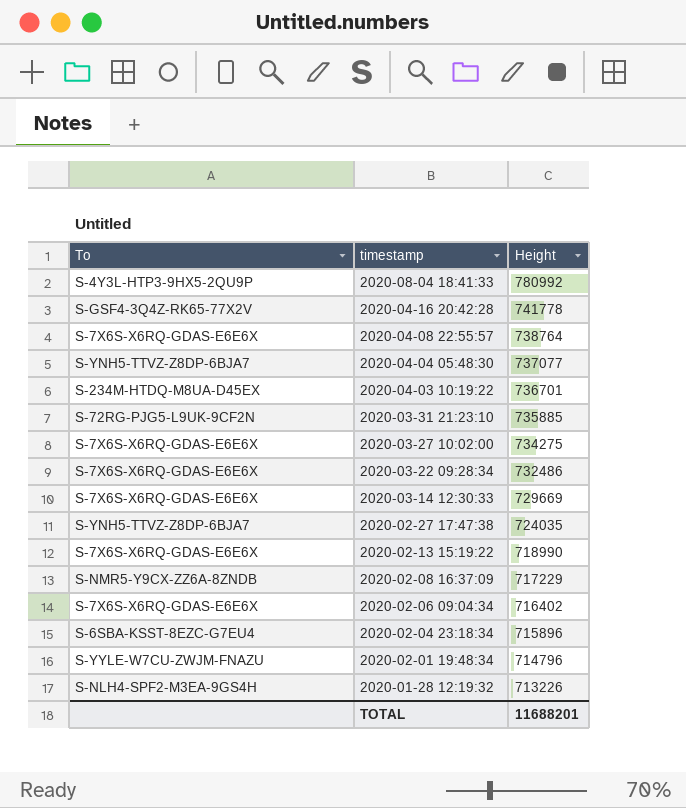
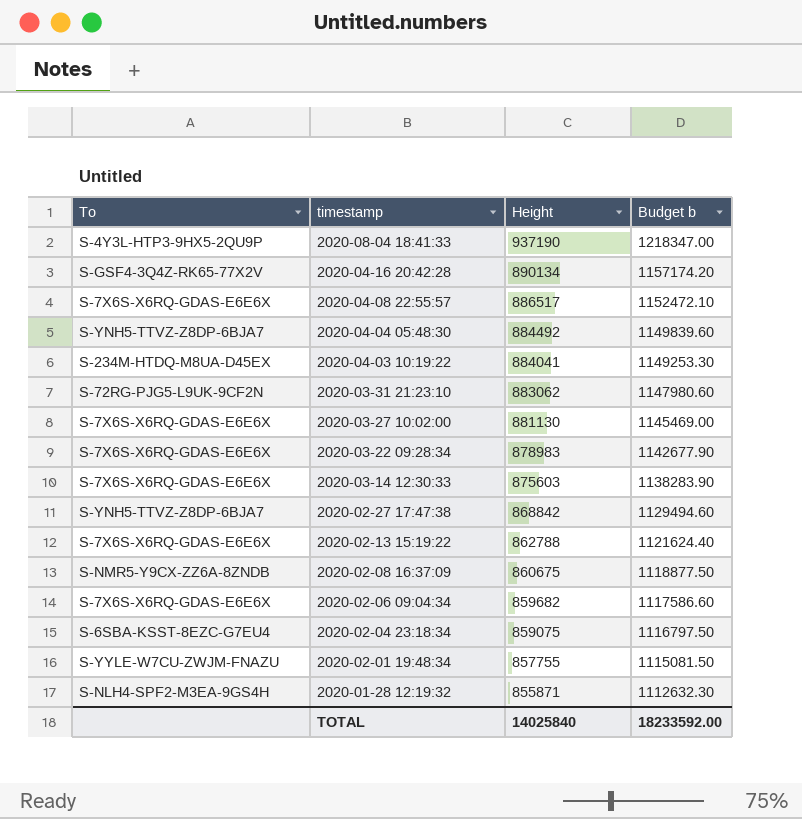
column Budget b | formula: none -> [Height] * 1.3
2020-08-04 18:41:33 | Height: 780992 -> 937190
2020-04-16 20:42:28 | Height: 741778 -> 890134
2020-04-08 22:55:57 | Height: 738764 -> 886517
2020-04-04 05:48:30 | Height: 737077 -> 884492
2020-04-03 10:19:22 | Height: 736701 -> 884041
2020-03-31 21:23:10 | Height: 735885 -> 883062
2020-03-27 10:02:00 | Height: 734275 -> 881130
2020-03-22 09:28:34 | Height: 732486 -> 878983
2020-03-14 12:30:33 | Height: 729669 -> 875603
2020-02-27 17:47:38 | Height: 724035 -> 868842
2020-02-13 15:19:22 | Height: 718990 -> 862788
2020-02-08 16:37:09 | Height: 717229 -> 860675
2020-02-06 09:04:34 | Height: 716402 -> 859682
2020-02-04 23:18:34 | Height: 715896 -> 859075
2020-02-01 19:48:34 | Height: 714796 -> 857755
2020-01-28 12:19:32 | Height: 713226 -> 855871
TOTAL | Height: 11688201 -> 14025840

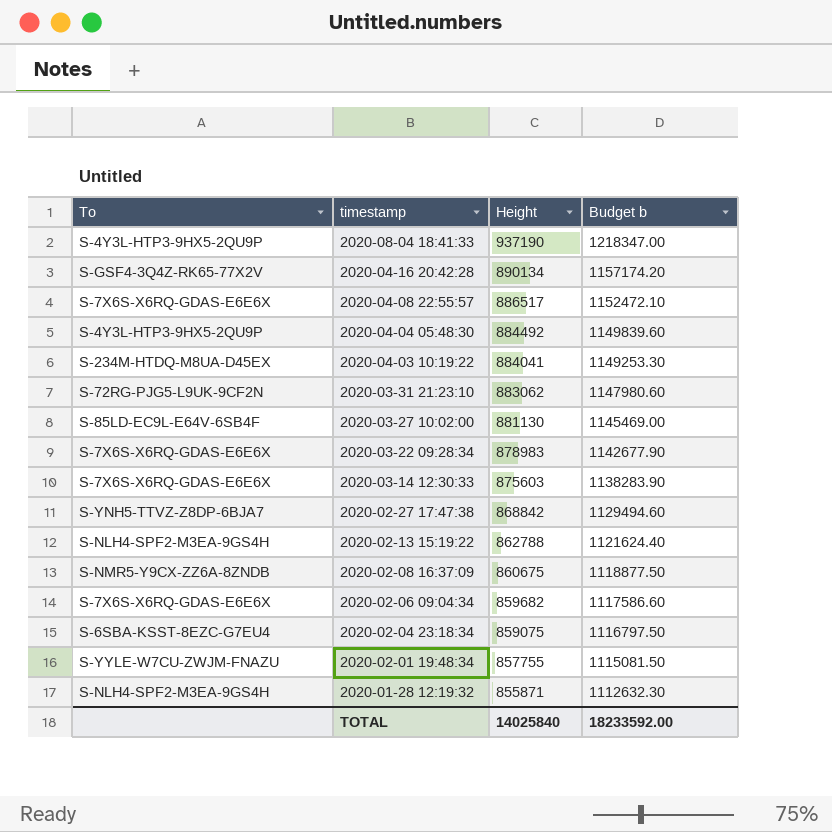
2020-04-04 05:48:30 | To: S-YNH5-TTVZ-Z8DP-6BJA7 -> S-4Y3L-HTP3-9HX5-2QU9P
2020-03-27 10:02:00 | To: S-7X6S-X6RQ-GDAS-E6E6X -> S-85LD-EC9L-E64V-6SB4F
2020-02-13 15:19:22 | To: S-7X6S-X6RQ-GDAS-E6E6X -> S-NLH4-SPF2-M3EA-9GS4H

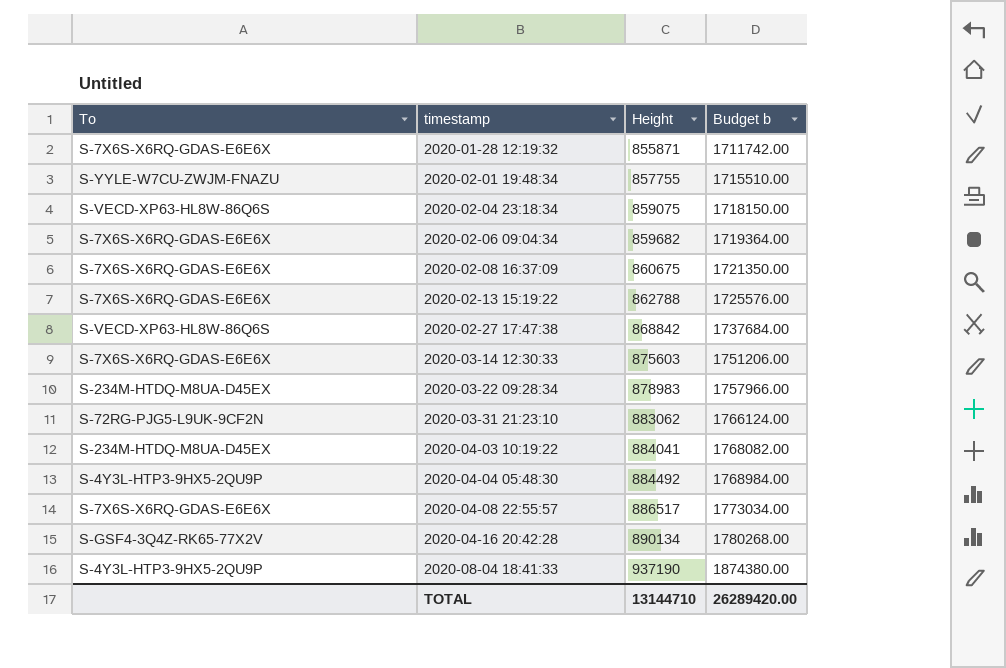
row order: timestamp descending -> timestamp ascending
column Budget b | formula: [Height] * 1.3 -> [Height] * 2
row 2020-03-27 10:02:00: S-85LD-EC9L-E64V-6SB4F | 881130 | 1145469.00 -> none
2020-01-28 12:19:32 | To: S-NLH4-SPF2-M3EA-9GS4H -> S-7X6S-X6RQ-GDAS-E6E6X
2020-02-04 23:18:34 | To: S-6SBA-KSST-8EZC-G7EU4 -> S-VECD-XP63-HL8W-86Q6S
2020-02-08 16:37:09 | To: S-NMR5-Y9CX-ZZ6A-8ZNDB -> S-7X6S-X6RQ-GDAS-E6E6X
2020-02-13 15:19:22 | To: S-NLH4-SPF2-M3EA-9GS4H -> S-7X6S-X6RQ-GDAS-E6E6X
2020-02-27 17:47:38 | To: S-YNH5-TTVZ-Z8DP-6BJA7 -> S-VECD-XP63-HL8W-86Q6S
2020-03-22 09:28:34 | To: S-7X6S-X6RQ-GDAS-E6E6X -> S-234M-HTDQ-M8UA-D45EX
TOTAL | Height: 14025840 -> 13144710
TOTAL | Budget b: 18233592.00 -> 26289420.00

